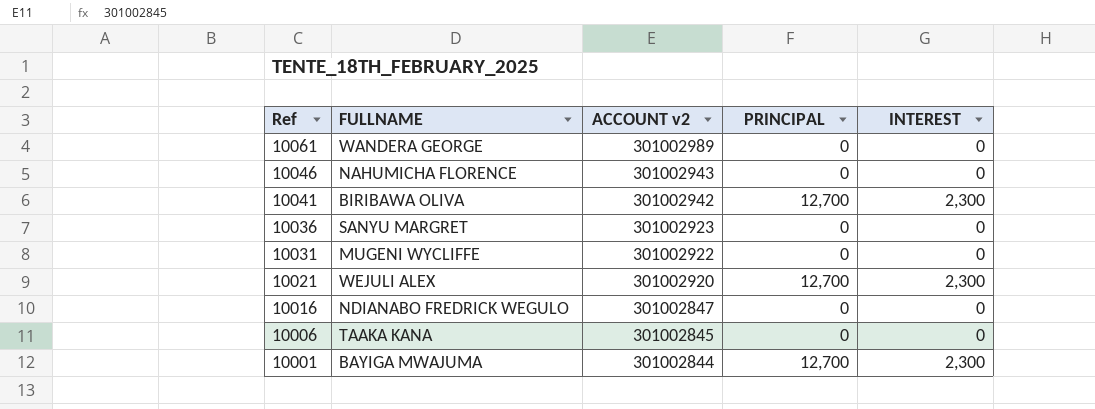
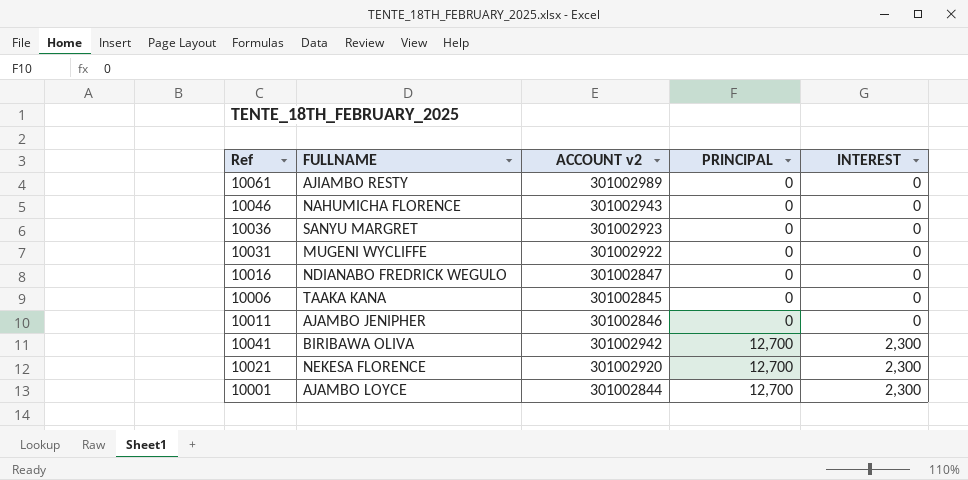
row order: Ref descending -> PRINCIPAL ascending
10061 | FULLNAME: WANDERA GEORGE -> AJIAMBO RESTY
row 10011: none -> AJAMBO JENIPHER | 301002846 | 0 | 0
10021 | FULLNAME: WEJULI ALEX -> NEKESA FLORENCE
10001 | FULLNAME: BAYIGA MWAJUMA -> AJAMBO LOYCE

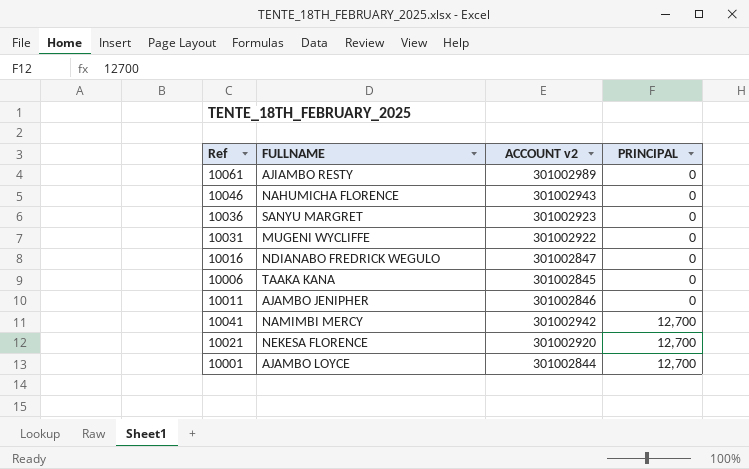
column INTEREST | position: 5 -> none
10041 | FULLNAME: BIRIBAWA OLIVA -> NAMIMBI MERCY

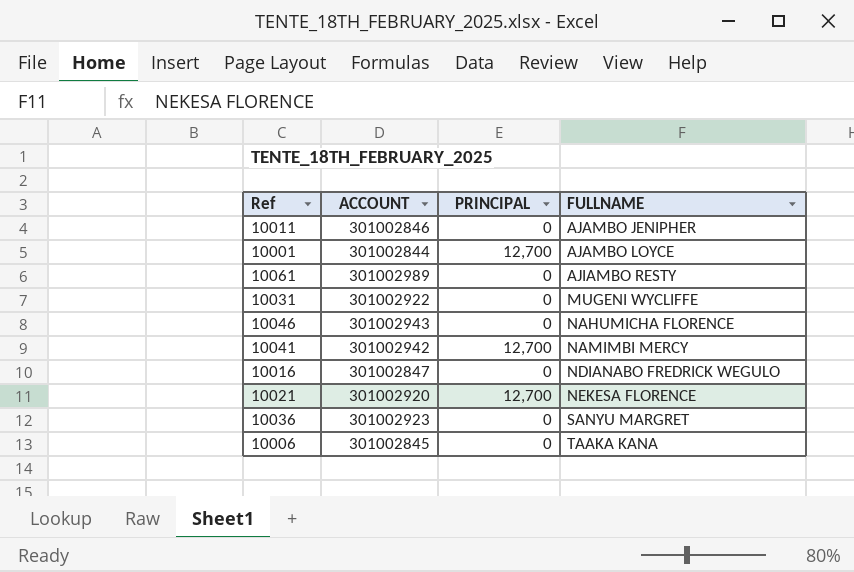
row order: PRINCIPAL ascending -> FULLNAME ascending
column name: ACCOUNT v2 -> ACCOUNT
column FULLNAME | position: 2 -> 4

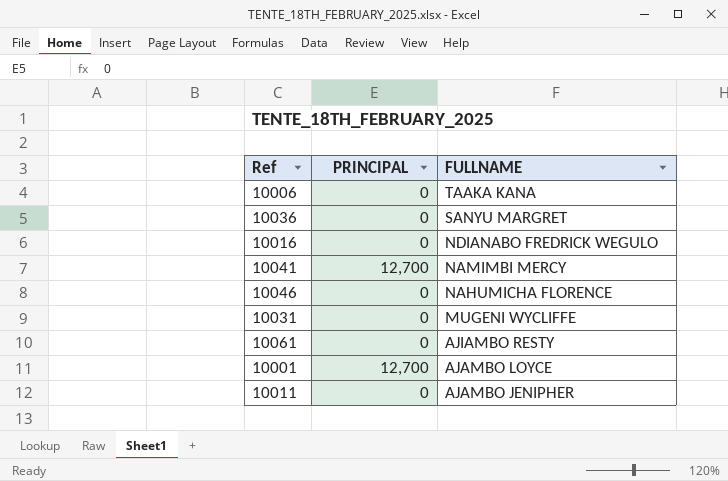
row order: FULLNAME ascending -> FULLNAME descending
column ACCOUNT | position: 2 -> none
row 10021: 301002920 | 12,700 | NEKESA FLORENCE -> none

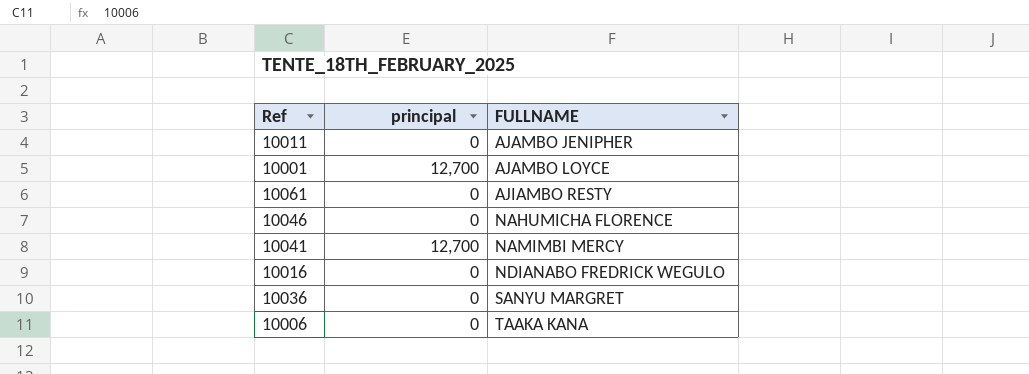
row order: FULLNAME descending -> FULLNAME ascending
column name: PRINCIPAL -> principal
row 10031: 0 | MUGENI WYCLIFFE -> none

